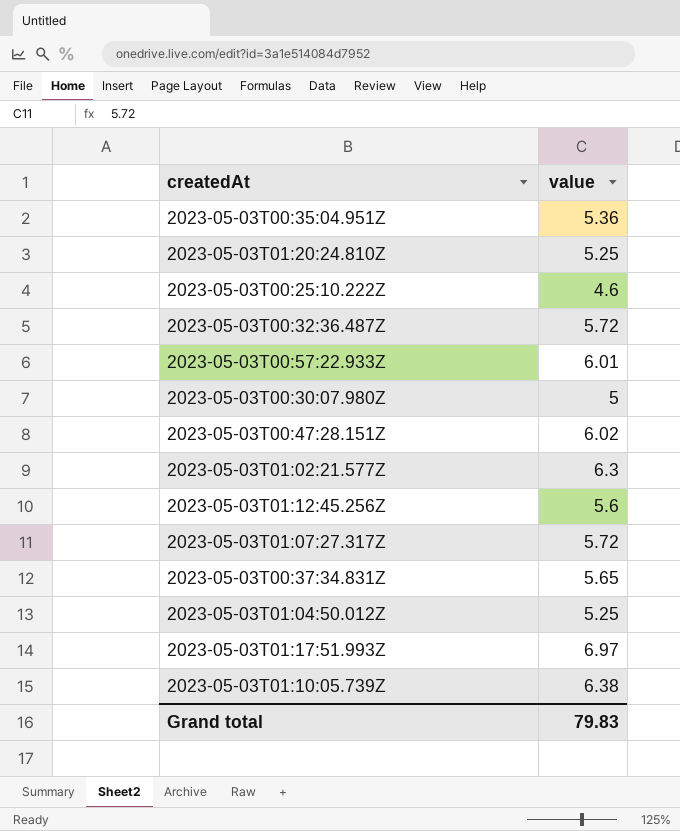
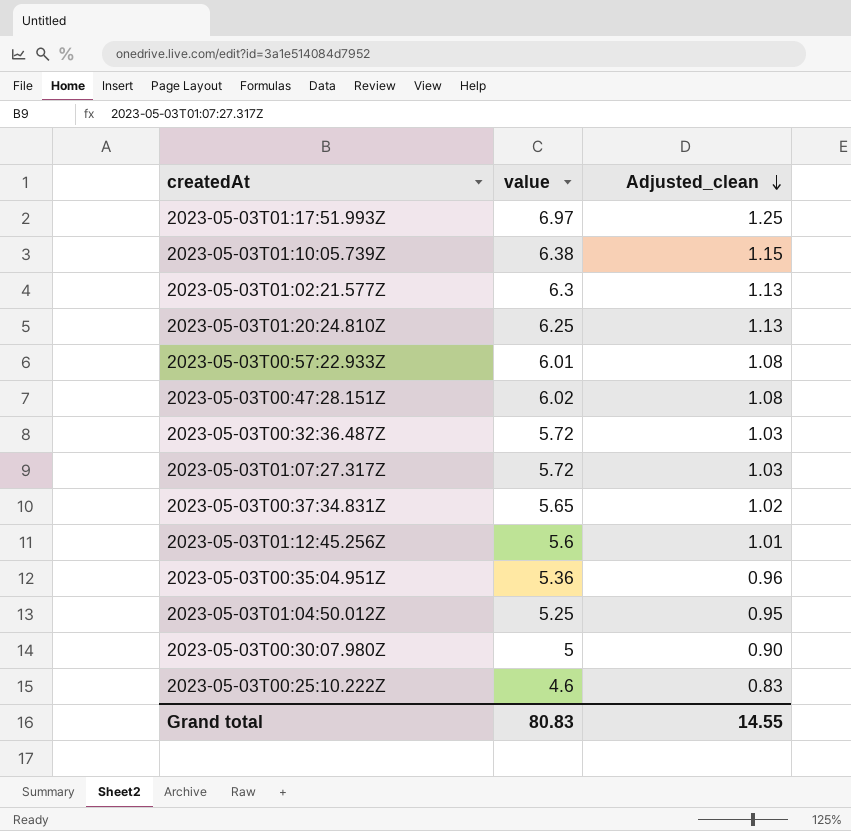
row order: none -> Adjusted_clean descending
column Adjusted_clean | formula: none -> [value] * 0.18
2023-05-03T01:20:24.810Z | value: 5.25 -> 6.25
Grand total | value: 79.83 -> 80.83

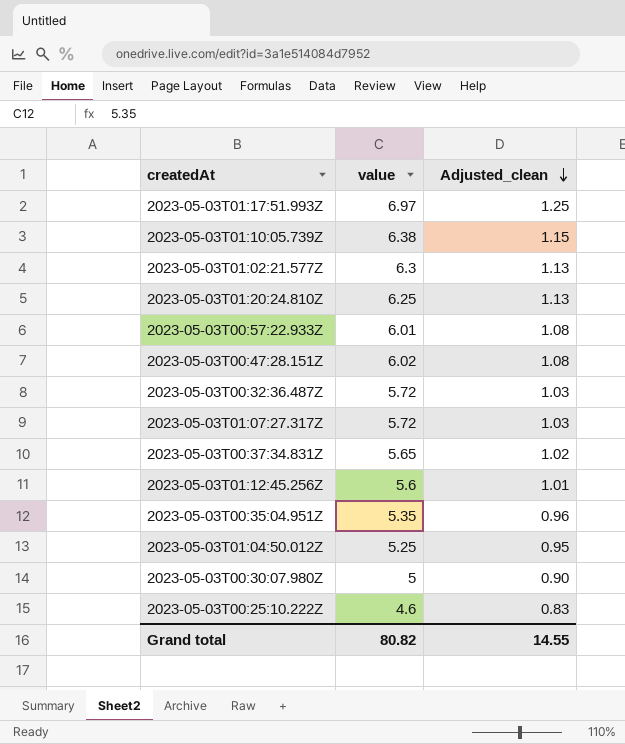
2023-05-03T00:35:04.951Z | value: 5.36 -> 5.35
Grand total | value: 80.83 -> 80.82

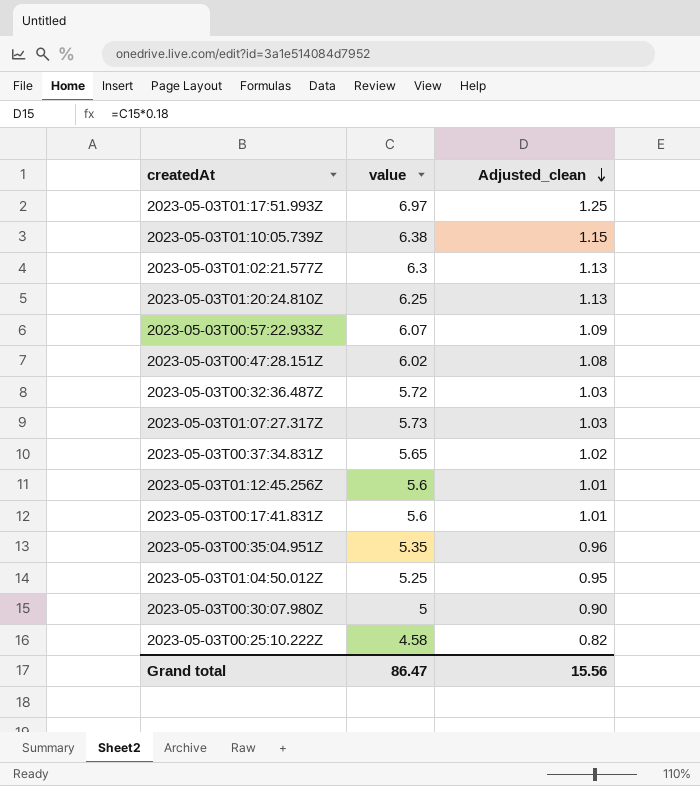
2023-05-03T00:57:22.933Z | value: 6.01 -> 6.07
2023-05-03T00:57:22.933Z | Adjusted_clean: 1.08 -> 1.09
2023-05-03T01:07:27.317Z | value: 5.72 -> 5.73
row 2023-05-03T00:17:41.831Z: none -> 5.6 | 1.01
2023-05-03T00:25:10.222Z | value: 4.6 -> 4.58
2023-05-03T00:25:10.222Z | Adjusted_clean: 0.83 -> 0.82
Grand total | value: 80.82 -> 86.47
Grand total | Adjusted_clean: 14.55 -> 15.56

